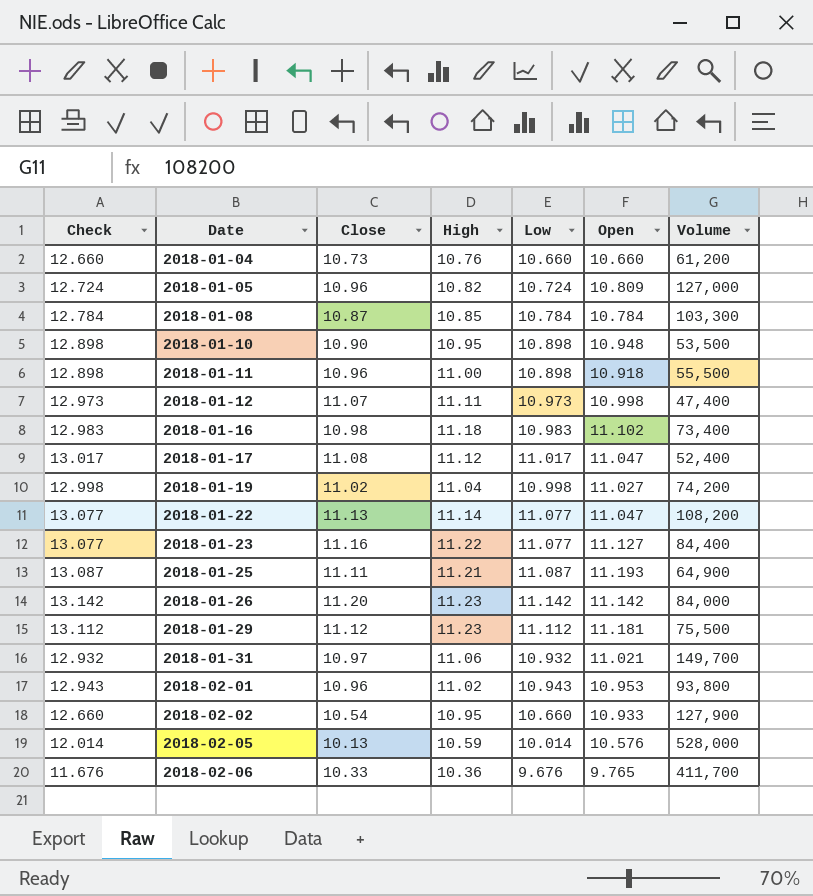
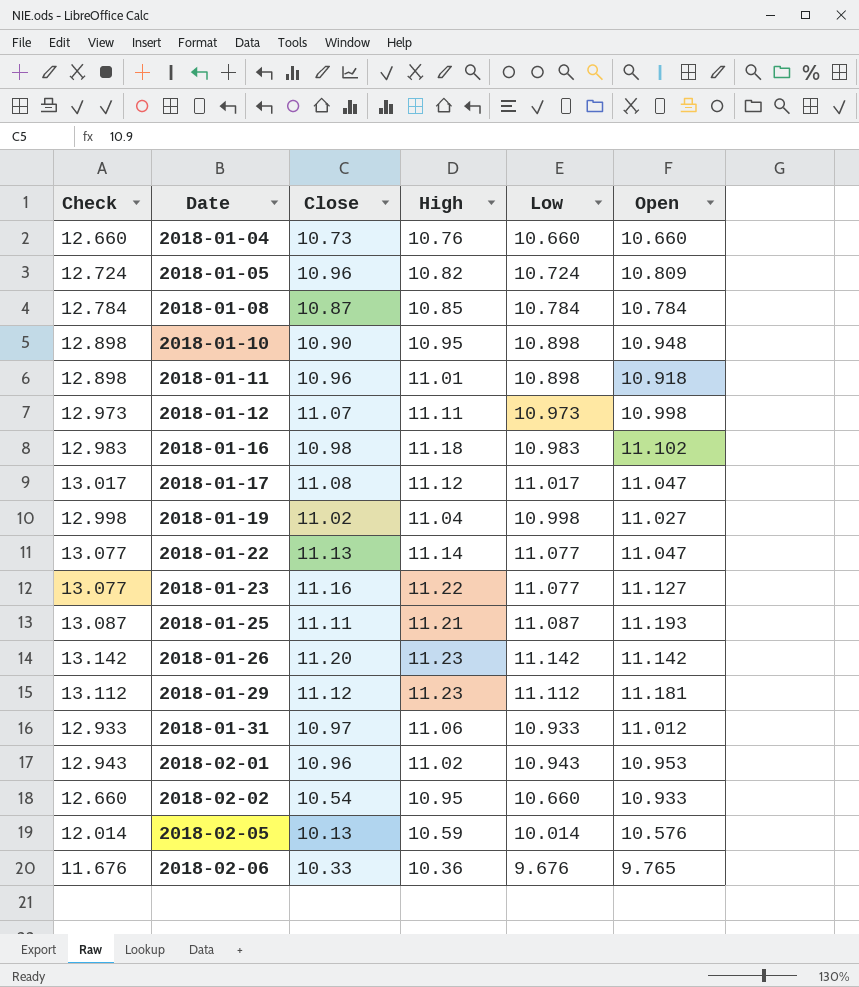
column Volume | position: 7 -> none
2018-01-11 | High: 11.00 -> 11.01
2018-01-31 | Check: 12.932 -> 12.933
2018-01-31 | Low: 10.932 -> 10.933
2018-01-31 | Open: 11.021 -> 11.012

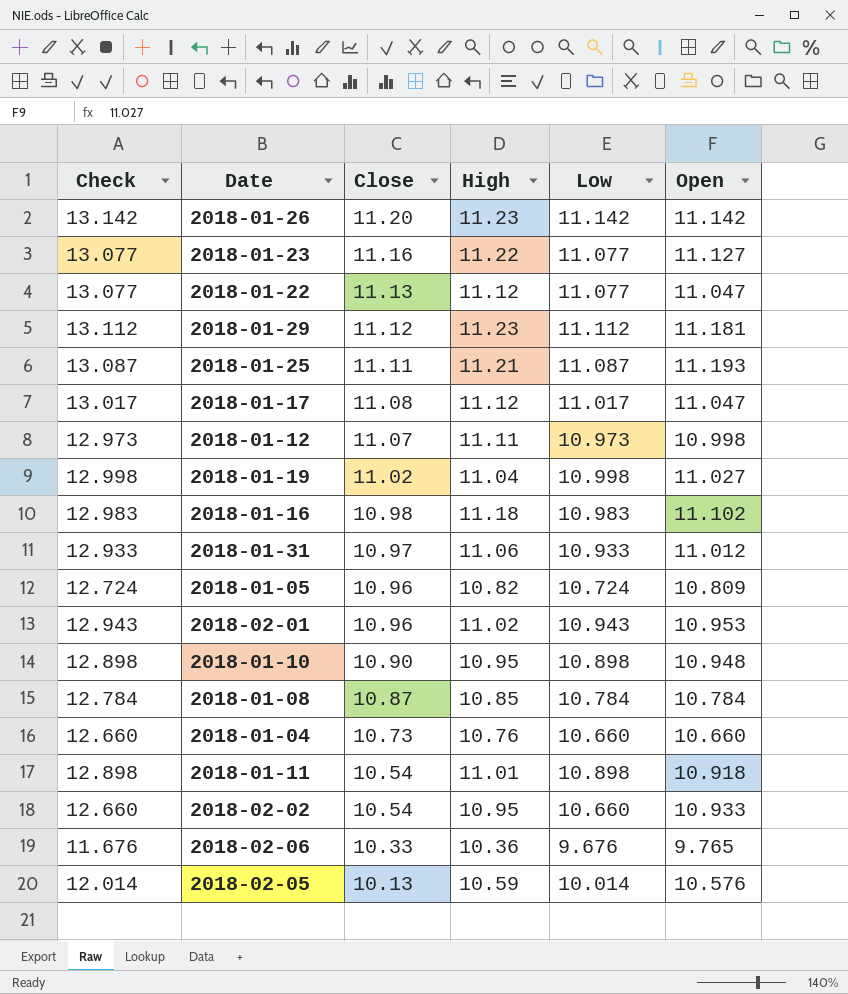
row order: Date ascending -> Close descending
2018-01-22 | High: 11.14 -> 11.12
2018-01-11 | Close: 10.96 -> 10.54

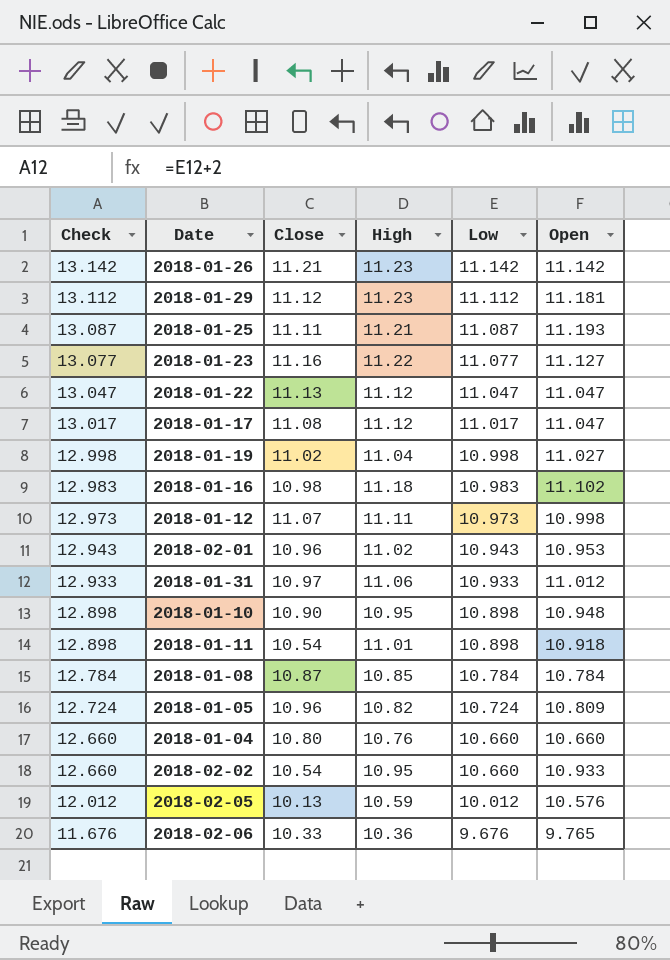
row order: Close descending -> Check descending
2018-01-26 | Close: 11.20 -> 11.21
2018-01-22 | Check: 13.077 -> 13.047
2018-01-22 | Low: 11.077 -> 11.047
2018-01-04 | Close: 10.73 -> 10.80
2018-02-05 | Check: 12.014 -> 12.012
2018-02-05 | Low: 10.014 -> 10.012

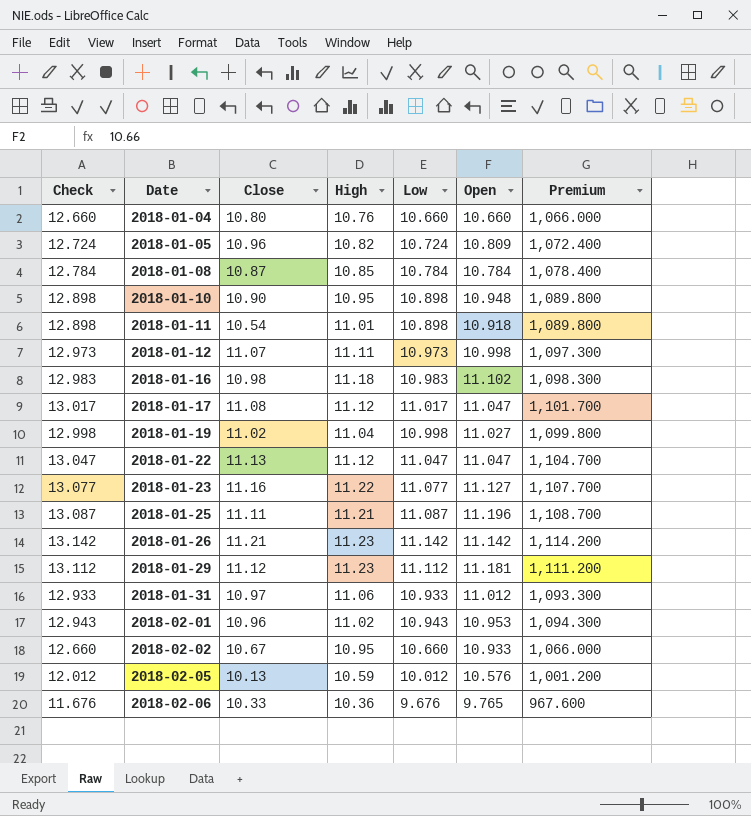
row order: Check descending -> Date ascending
column Premium | formula: none -> [Low] * 100
2018-01-25 | Open: 11.193 -> 11.196
2018-02-02 | Close: 10.54 -> 10.67

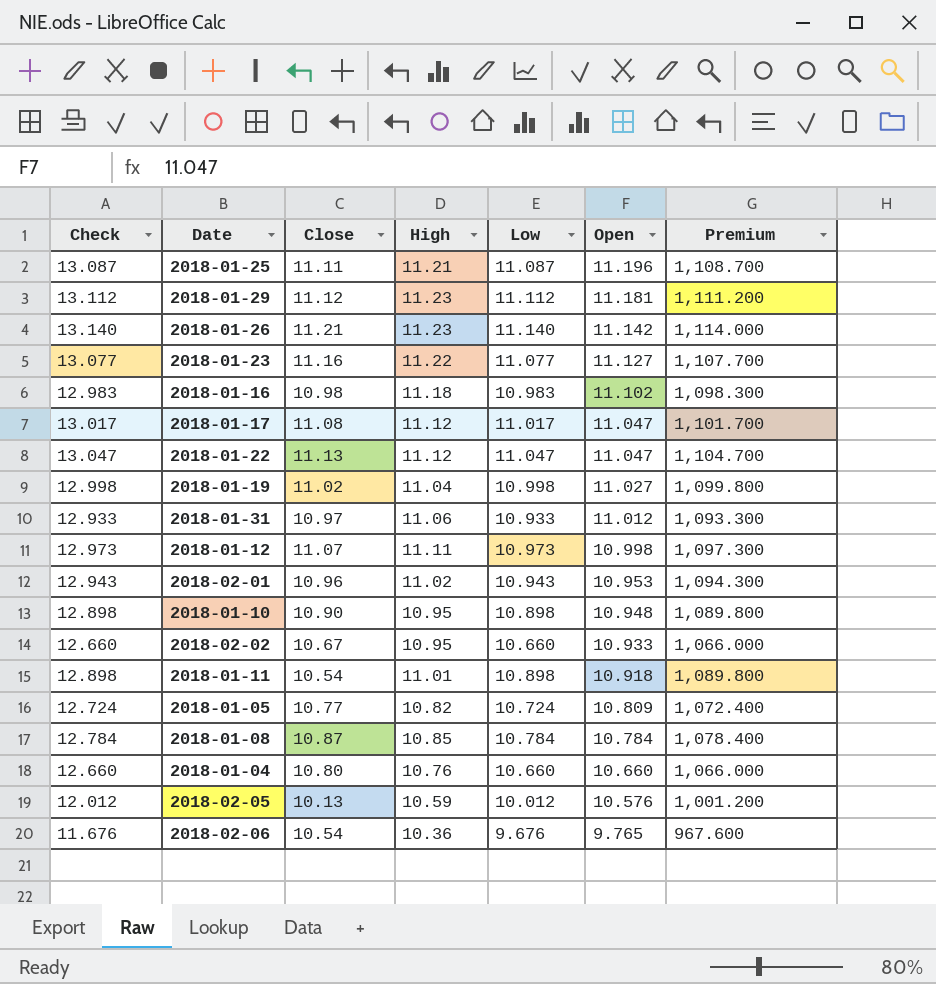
row order: Date ascending -> Open descending
2018-01-26 | Check: 13.142 -> 13.140
2018-01-26 | Low: 11.142 -> 11.140
2018-01-26 | Premium: 1,114.200 -> 1,114.000
2018-01-05 | Close: 10.96 -> 10.77
2018-02-06 | Close: 10.33 -> 10.54

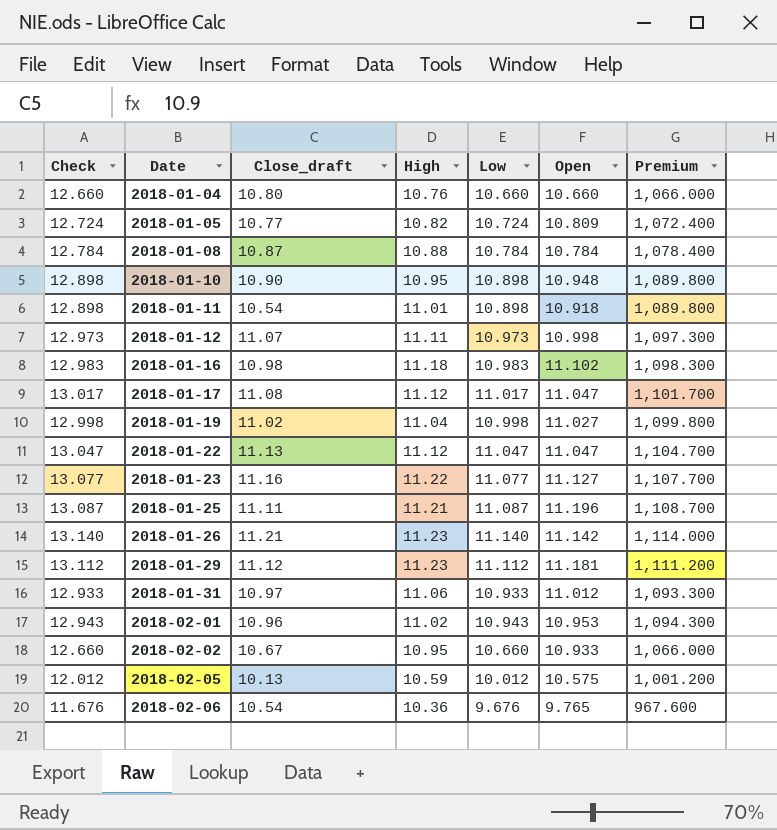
row order: Open descending -> Date ascending
column name: Close -> Close_draft
2018-01-08 | High: 10.85 -> 10.88
2018-02-05 | Open: 10.576 -> 10.575

